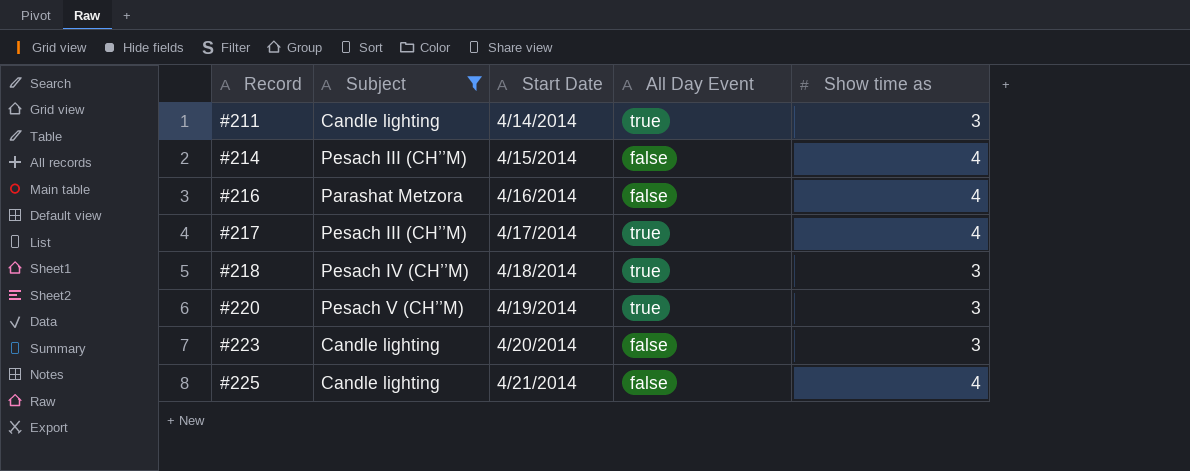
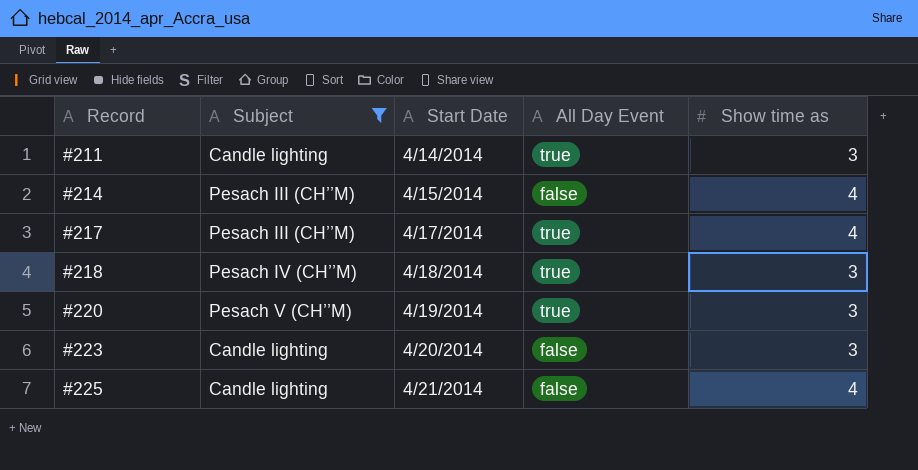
row #216: Parashat Metzora | 4/16/2014 | false | 4 -> none

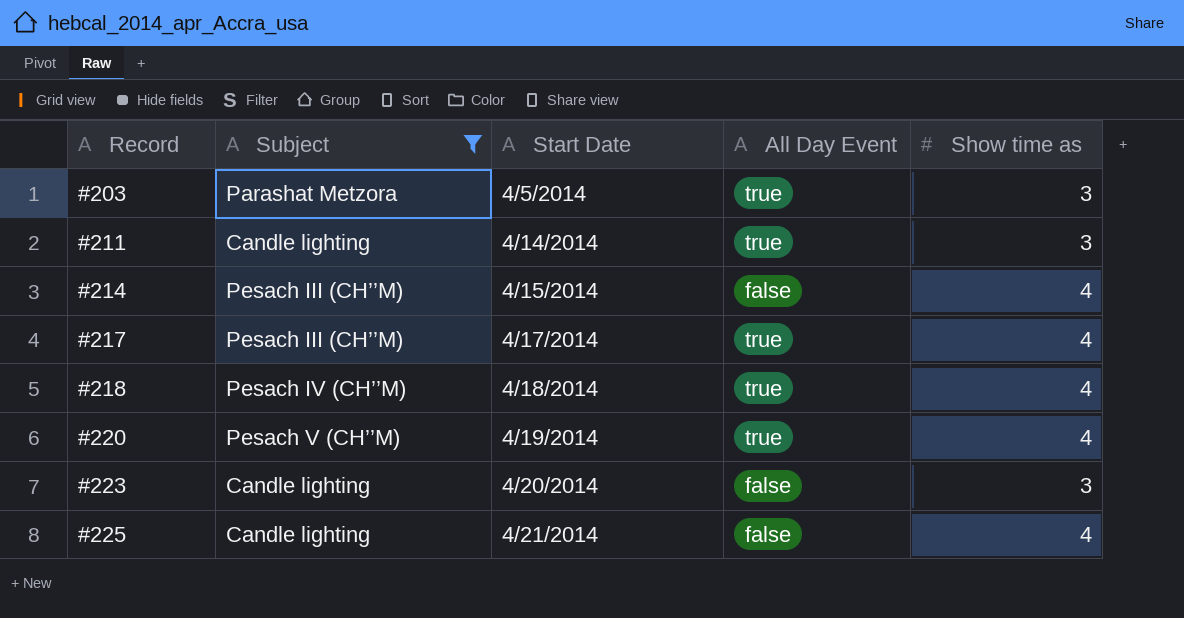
row #203: none -> Parashat Metzora | 4/5/2014 | true | 3
#218 | Show time as: 3 -> 4
#220 | Show time as: 3 -> 4

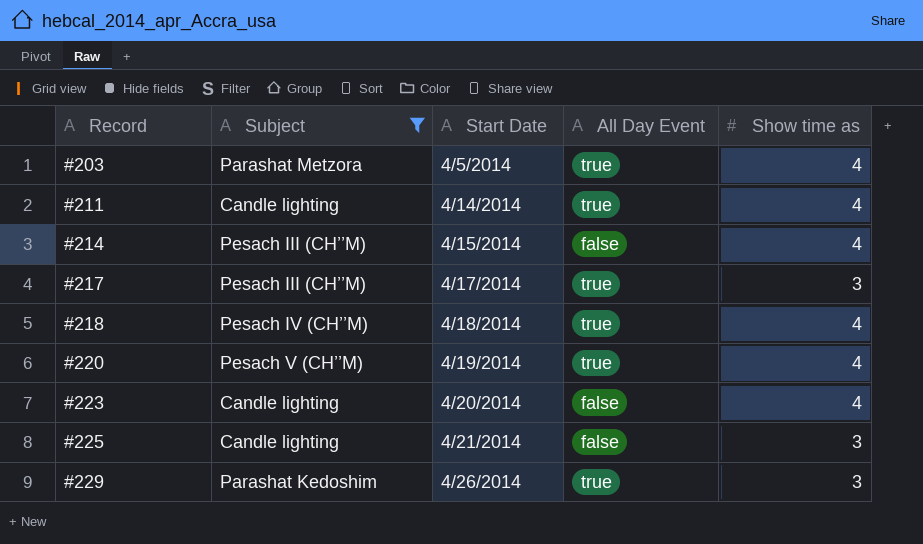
#203 | Show time as: 3 -> 4
#211 | Show time as: 3 -> 4
#217 | Show time as: 4 -> 3
#223 | Show time as: 3 -> 4
#225 | Show time as: 4 -> 3
row #229: none -> Parashat Kedoshim | 4/26/2014 | true | 3

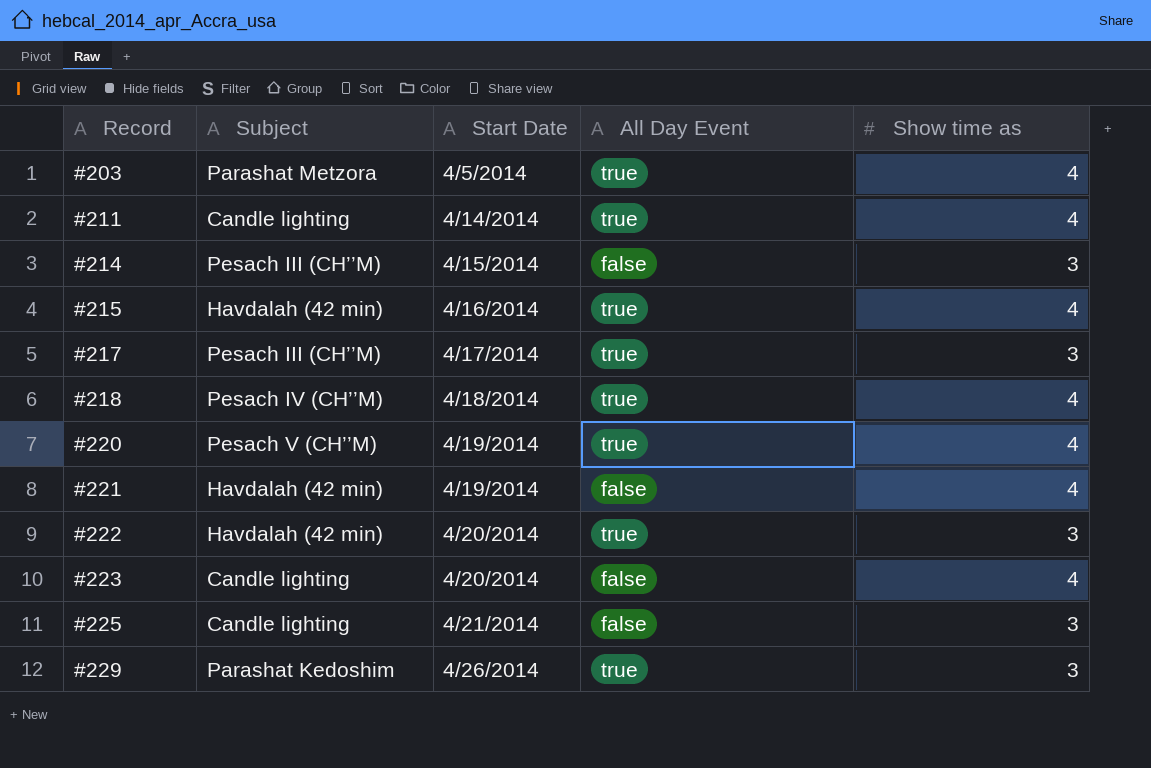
filter: Subject != Havdalah (42 min) -> none
#214 | Show time as: 4 -> 3

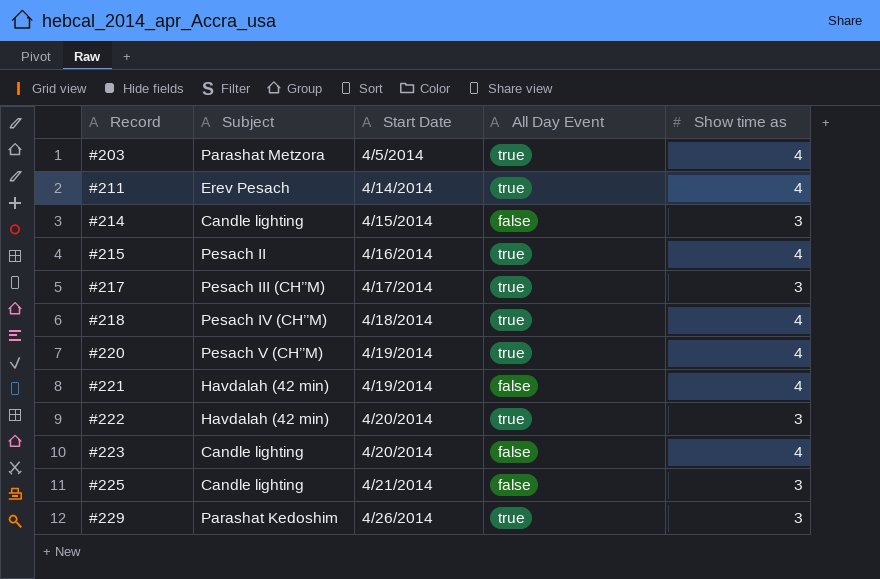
#211 | Subject: Candle lighting -> Erev Pesach
#214 | Subject: Pesach III (CH’’M) -> Candle lighting
#215 | Subject: Havdalah (42 min) -> Pesach II

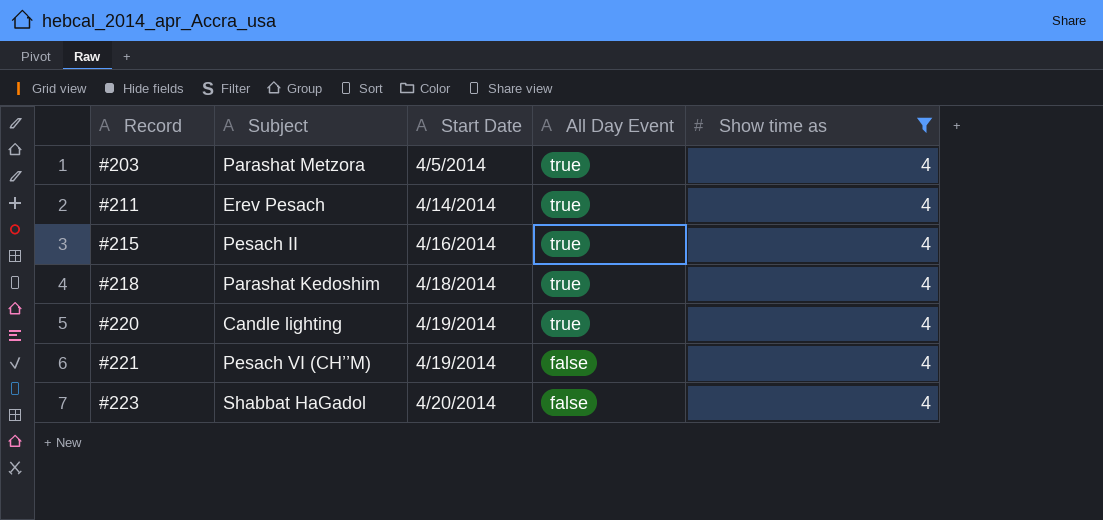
filter: none -> Show time as = 4
#218 | Subject: Pesach IV (CH’’M) -> Parashat Kedoshim
#220 | Subject: Pesach V (CH’’M) -> Candle lighting
#221 | Subject: Havdalah (42 min) -> Pesach VI (CH’’M)
#223 | Subject: Candle lighting -> Shabbat HaGadol

